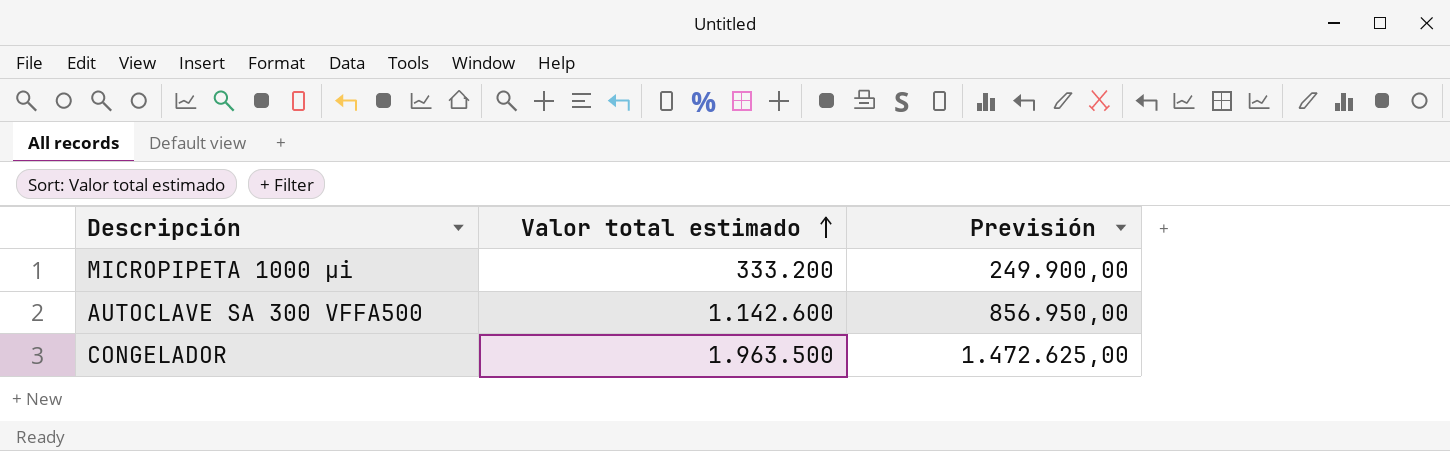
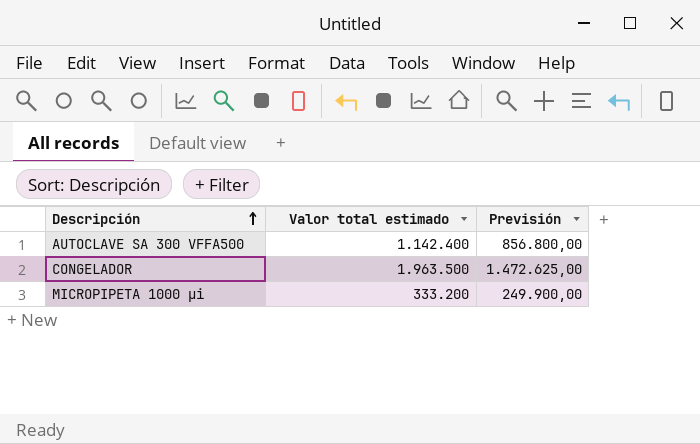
row order: Valor total estimado ascending -> Descripción ascending
AUTOCLAVE SA 300 VFFA500 | Valor total estimado: 1.142.600 -> 1.142.400
AUTOCLAVE SA 300 VFFA500 | Previsión: 856.950,00 -> 856.800,00

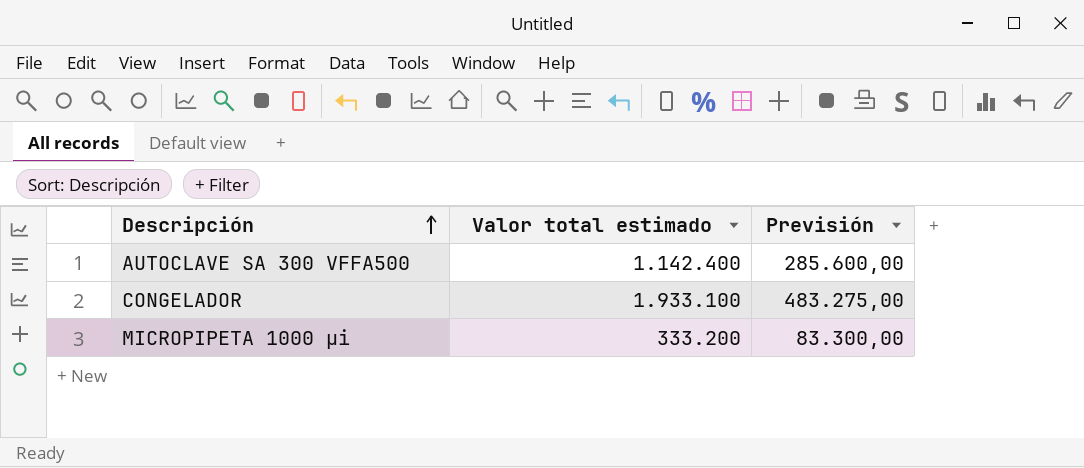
column Previsión | formula: [Valor total estimado] * 0,75 -> [Valor total estimado] * 0,25
CONGELADOR | Valor total estimado: 1.963.500 -> 1.933.100

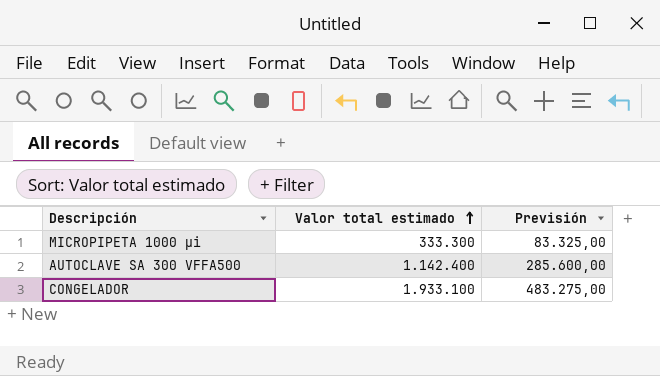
row order: Descripción ascending -> Valor total estimado ascending
MICROPIPETA 1000 µi | Valor total estimado: 333.200 -> 333.300
MICROPIPETA 1000 µi | Previsión: 83.300,00 -> 83.325,00

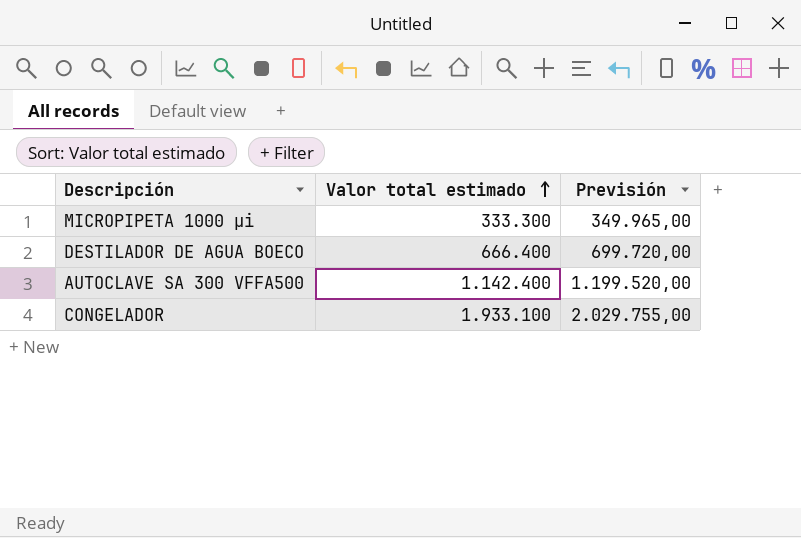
column Previsión | formula: [Valor total estimado] * 0,25 -> [Valor total estimado] * 1,05
row DESTILADOR DE AGUA BOECO: none -> 666.400 | 699.720,00

